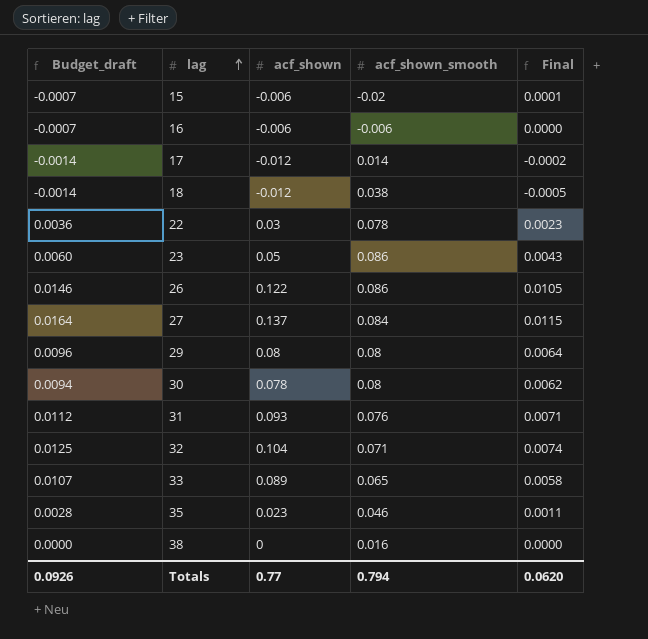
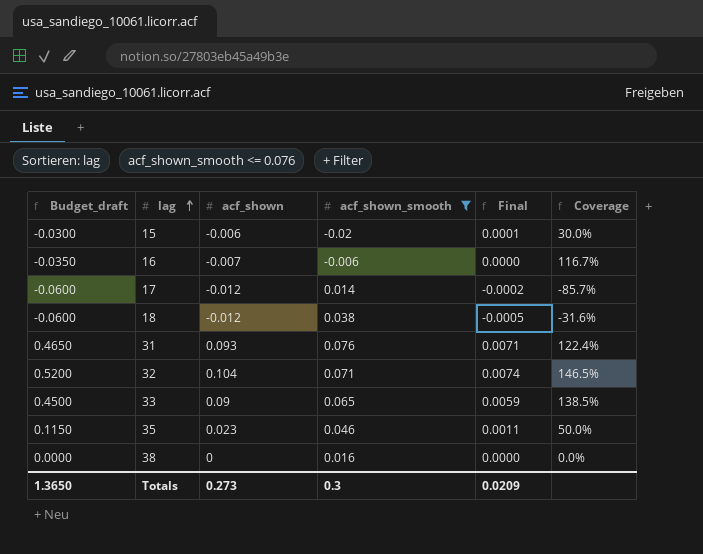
filter: none -> acf_shown_smooth <= 0.076
column Budget_draft | formula: [acf_shown] * 0.12 -> [acf_shown] * 5
column Coverage | formula: none -> [acf_shown] / [acf_shown_smooth]
16 | acf_shown: -0.006 -> -0.007
33 | acf_shown: 0.089 -> 0.09
33 | Final: 0.0058 -> 0.0059
Totals | Budget_draft: 0.0926 -> 1.3650
Totals | acf_shown: 0.77 -> 0.273
Totals | acf_shown_smooth: 0.794 -> 0.3
Totals | Final: 0.0620 -> 0.0209

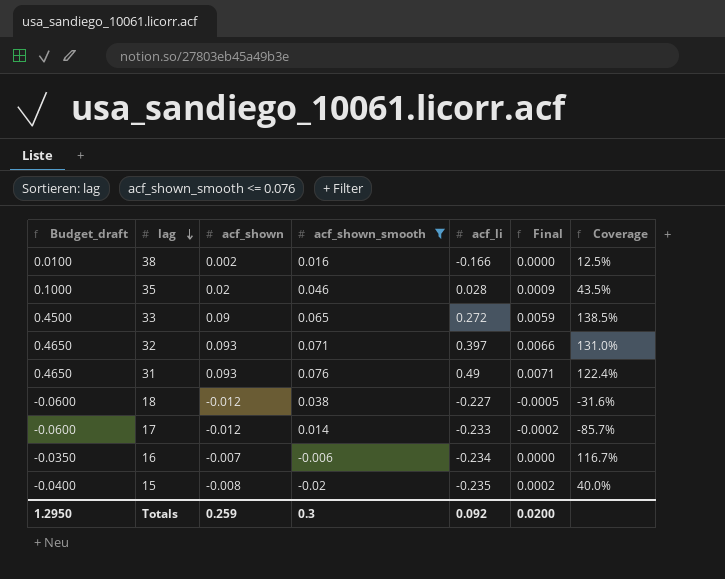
row order: lag ascending -> lag descending
column acf_li | position: none -> 5
38 | Budget_draft: 0.0000 -> 0.0100
38 | acf_shown: 0 -> 0.002
38 | Coverage: 0.0% -> 12.5%
35 | Budget_draft: 0.1150 -> 0.1000
35 | acf_shown: 0.023 -> 0.02
35 | Final: 0.0011 -> 0.0009
35 | Coverage: 50.0% -> 43.5%
32 | Budget_draft: 0.5200 -> 0.4650
32 | acf_shown: 0.104 -> 0.093
32 | Final: 0.0074 -> 0.0066
32 | Coverage: 146.5% -> 131.0%
15 | Budget_draft: -0.0300 -> -0.0400
15 | acf_shown: -0.006 -> -0.008
15 | Final: 0.0001 -> 0.0002
15 | Coverage: 30.0% -> 40.0%
Totals | Budget_draft: 1.3650 -> 1.2950
Totals | acf_shown: 0.273 -> 0.259
Totals | Final: 0.0209 -> 0.0200

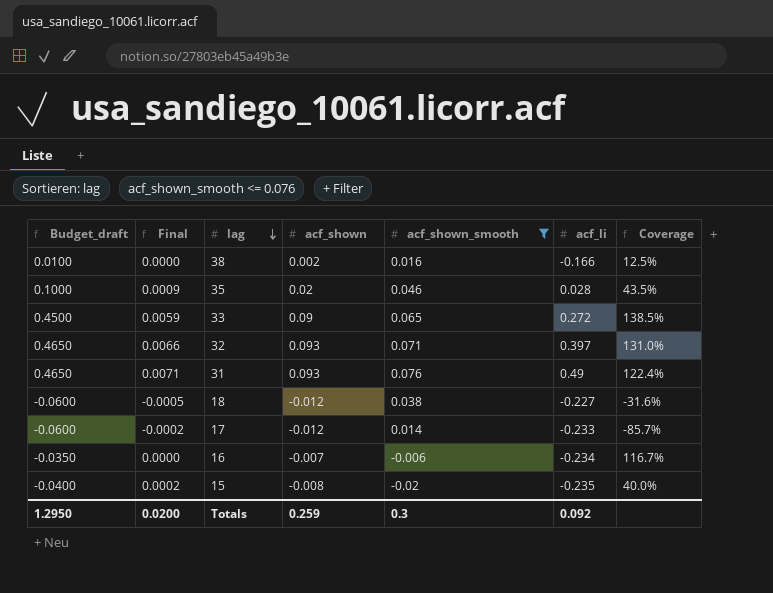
column Final | position: 6 -> 2

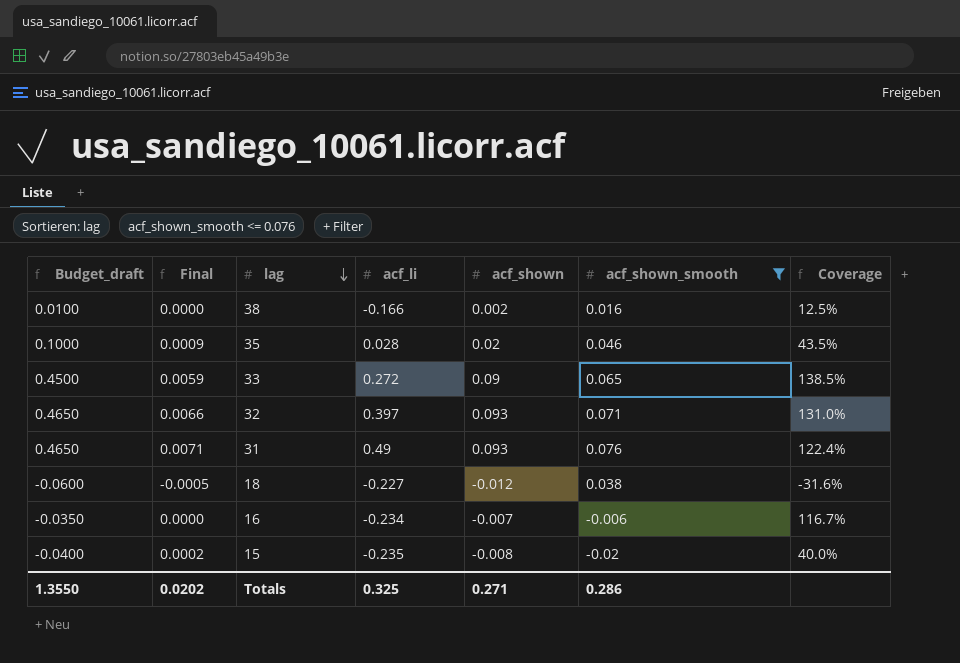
column acf_li | position: 6 -> 4
row 17: -0.0600 | -0.0002 | -0.012 | 0.014 | -0.233 | -85.7% -> none
Totals | Budget_draft: 1.2950 -> 1.3550
Totals | Final: 0.0200 -> 0.0202
Totals | acf_li: 0.092 -> 0.325
Totals | acf_shown: 0.259 -> 0.271
Totals | acf_shown_smooth: 0.3 -> 0.286

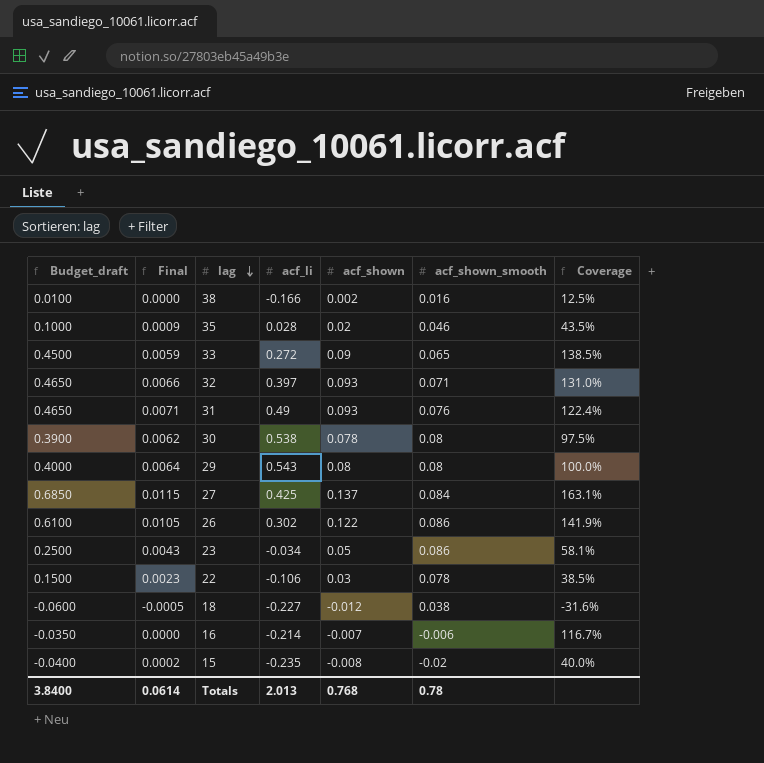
filter: acf_shown_smooth <= 0.076 -> none
16 | acf_li: -0.234 -> -0.214
Totals | Budget_draft: 1.3550 -> 3.8400
Totals | Final: 0.0202 -> 0.0614
Totals | acf_li: 0.325 -> 2.013
Totals | acf_shown: 0.271 -> 0.768
Totals | acf_shown_smooth: 0.286 -> 0.78

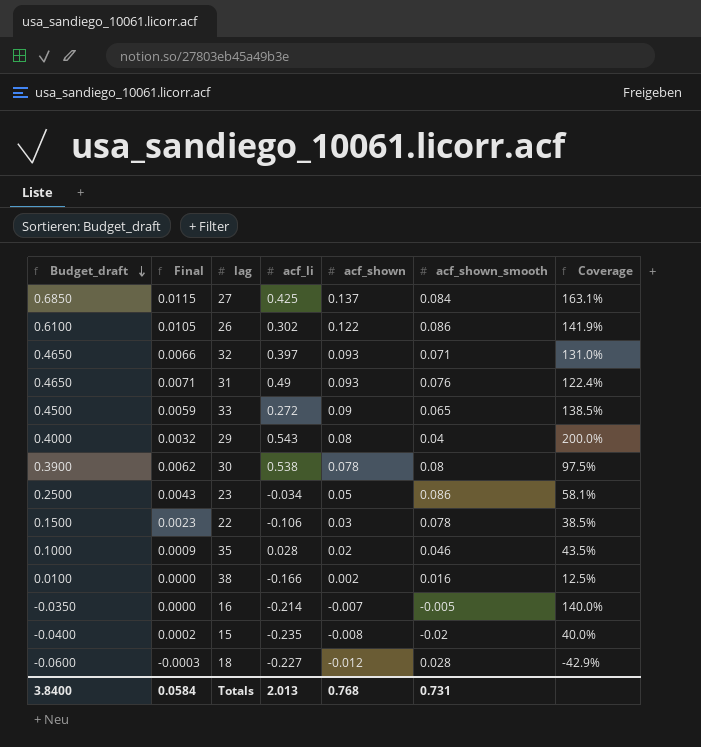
row order: lag descending -> Budget_draft descending
29 | Final: 0.0064 -> 0.0032
29 | acf_shown_smooth: 0.08 -> 0.04
29 | Coverage: 100.0% -> 200.0%
16 | acf_shown_smooth: -0.006 -> -0.005
16 | Coverage: 116.7% -> 140.0%
18 | Final: -0.0005 -> -0.0003
18 | acf_shown_smooth: 0.038 -> 0.028
18 | Coverage: -31.6% -> -42.9%
Totals | Final: 0.0614 -> 0.0584
Totals | acf_shown_smooth: 0.78 -> 0.731

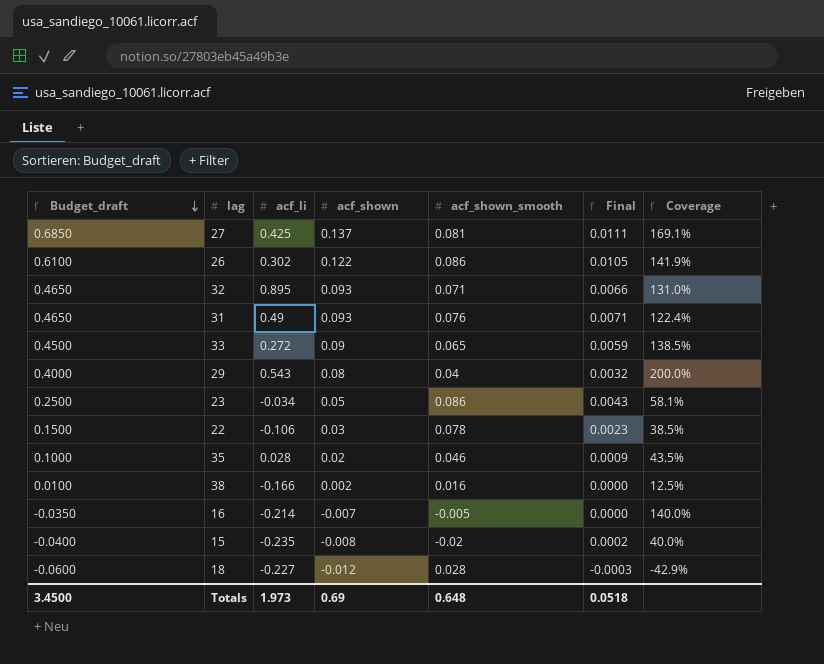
column Final | position: 2 -> 6
row 30: 0.3900 | 0.0062 | 0.538 | 0.078 | 0.08 | 97.5% -> none
27 | acf_shown_smooth: 0.084 -> 0.081
27 | Final: 0.0115 -> 0.0111
27 | Coverage: 163.1% -> 169.1%
32 | acf_li: 0.397 -> 0.895
Totals | Budget_draft: 3.8400 -> 3.4500
Totals | acf_li: 2.013 -> 1.973
Totals | acf_shown: 0.768 -> 0.69
Totals | acf_shown_smooth: 0.731 -> 0.648
Totals | Final: 0.0584 -> 0.0518

